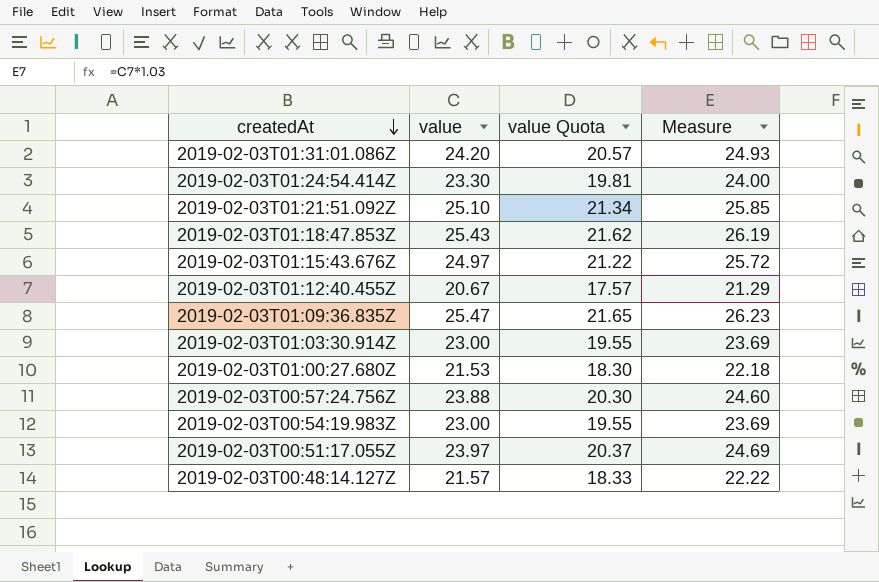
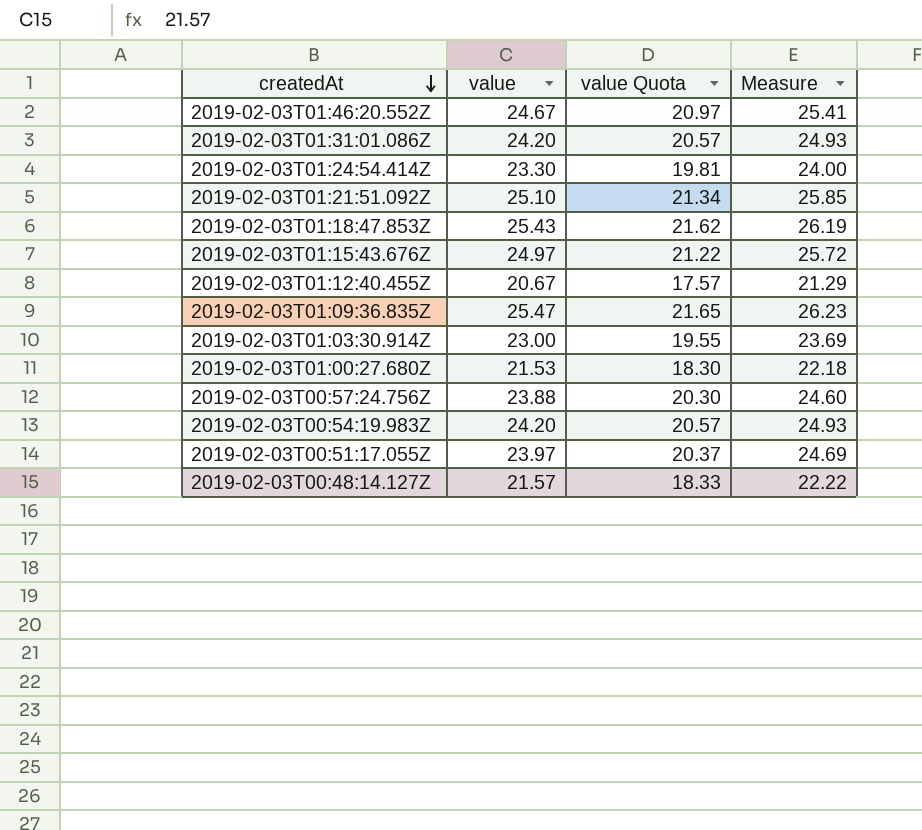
row 2019-02-03T01:46:20.552Z: none -> 24.67 | 20.97 | 25.41
2019-02-03T00:54:19.983Z | value: 23.00 -> 24.20
2019-02-03T00:54:19.983Z | value Quota: 19.55 -> 20.57
2019-02-03T00:54:19.983Z | Measure: 23.69 -> 24.93

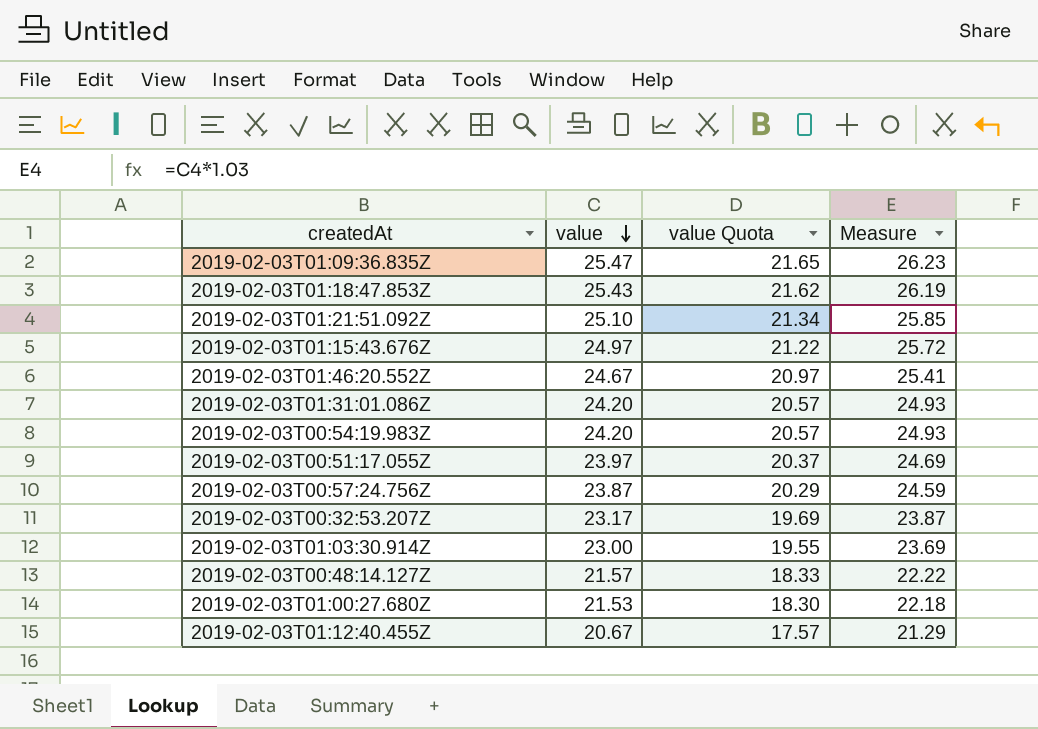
row order: createdAt descending -> value descending
row 2019-02-03T01:24:54.414Z: 23.30 | 19.81 | 24.00 -> none
2019-02-03T00:57:24.756Z | value: 23.88 -> 23.87
2019-02-03T00:57:24.756Z | value Quota: 20.30 -> 20.29
2019-02-03T00:57:24.756Z | Measure: 24.60 -> 24.59
row 2019-02-03T00:32:53.207Z: none -> 23.17 | 19.69 | 23.87

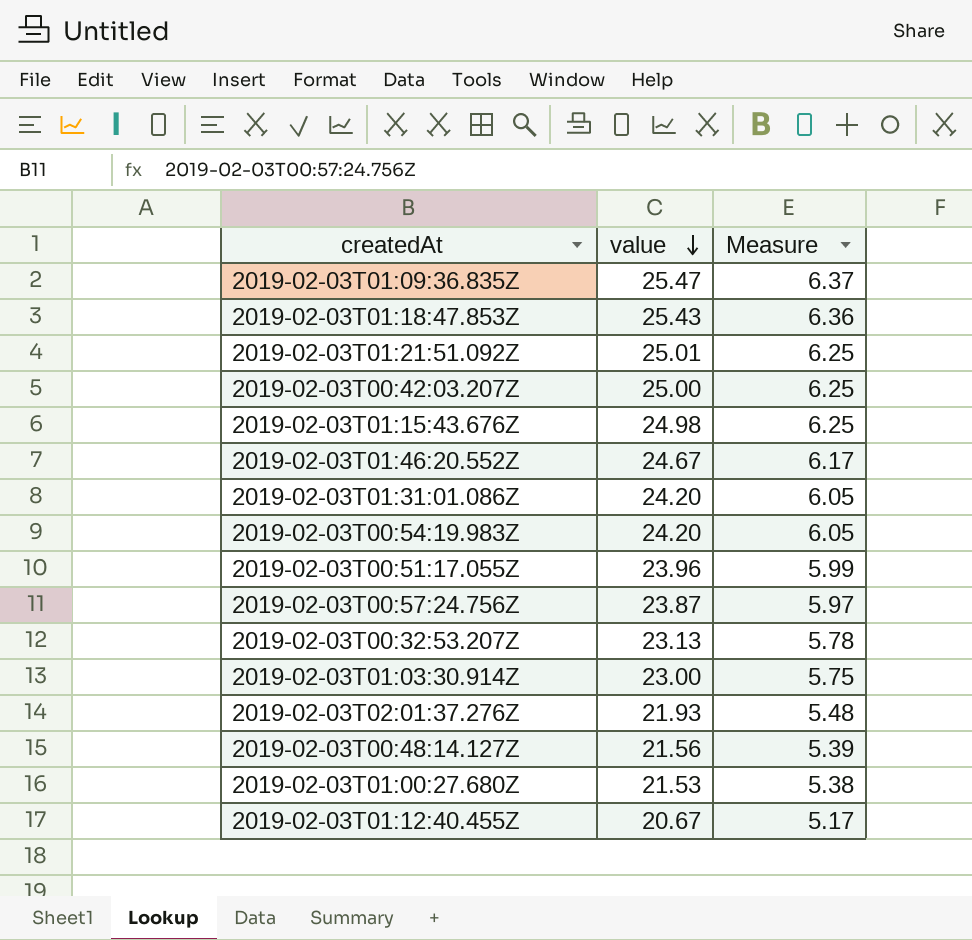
column value Quota | formula: [value] * 0.85 -> none
column Measure | formula: [value] * 1.03 -> [value] * 0.25
2019-02-03T01:21:51.092Z | value: 25.10 -> 25.01
row 2019-02-03T00:42:03.207Z: none -> 25.00 | 6.25
2019-02-03T01:15:43.676Z | value: 24.97 -> 24.98
2019-02-03T00:51:17.055Z | value: 23.97 -> 23.96
2019-02-03T00:32:53.207Z | value: 23.17 -> 23.13
row 2019-02-03T02:01:37.276Z: none -> 21.93 | 5.48
2019-02-03T00:48:14.127Z | value: 21.57 -> 21.56

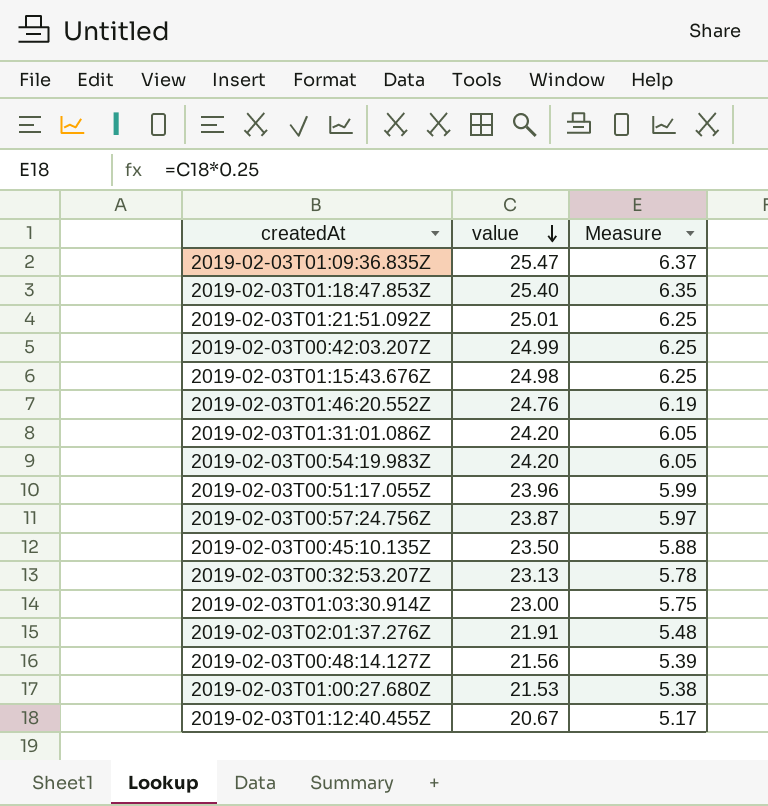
2019-02-03T01:18:47.853Z | value: 25.43 -> 25.40
2019-02-03T01:18:47.853Z | Measure: 6.36 -> 6.35
2019-02-03T00:42:03.207Z | value: 25.00 -> 24.99
2019-02-03T01:46:20.552Z | value: 24.67 -> 24.76
2019-02-03T01:46:20.552Z | Measure: 6.17 -> 6.19
row 2019-02-03T00:45:10.135Z: none -> 23.50 | 5.88
2019-02-03T02:01:37.276Z | value: 21.93 -> 21.91

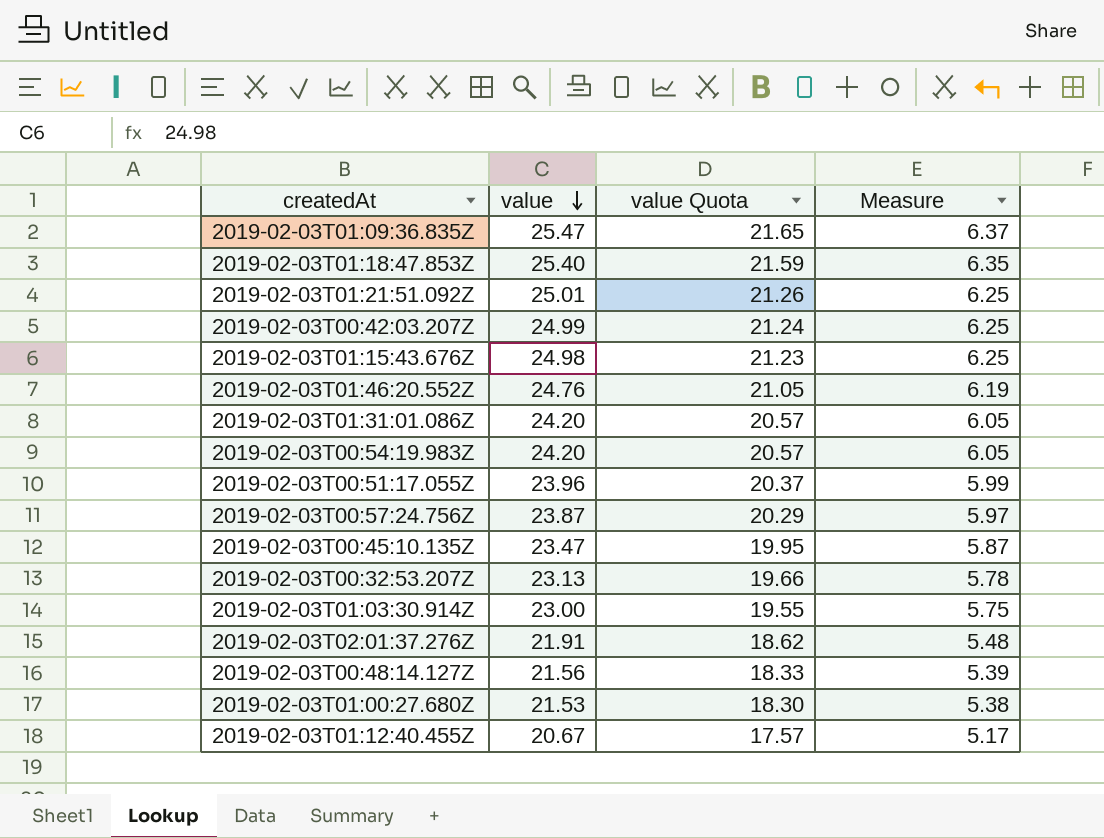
column value Quota | formula: none -> [value] * 0.85
2019-02-03T00:45:10.135Z | value: 23.50 -> 23.47
2019-02-03T00:45:10.135Z | Measure: 5.88 -> 5.87

